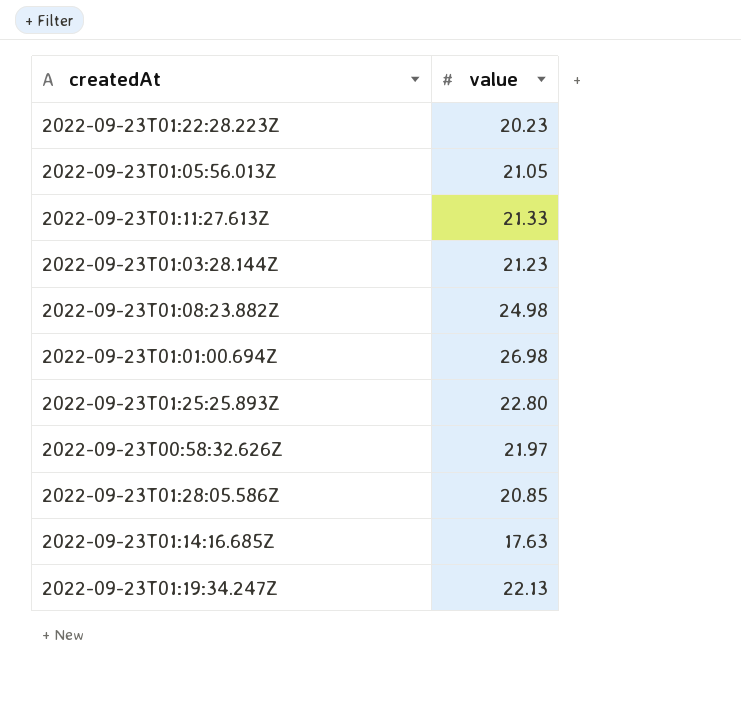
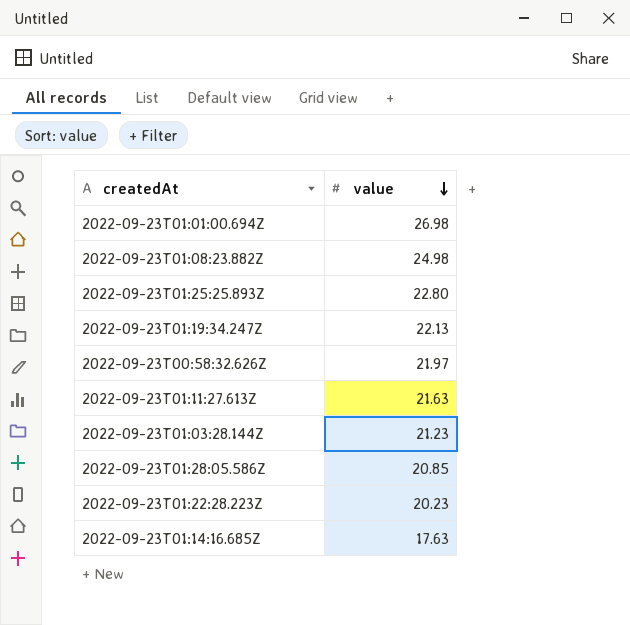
row order: none -> value descending
row 2022-09-23T01:05:56.013Z: 21.05 -> none
2022-09-23T01:11:27.613Z | value: 21.33 -> 21.63

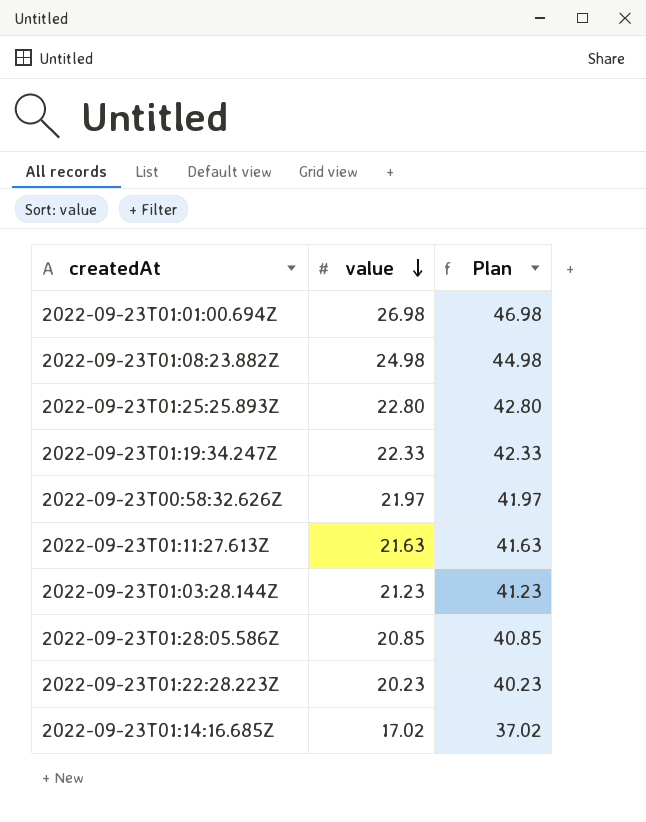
column Plan | formula: none -> [value] + 20
2022-09-23T01:19:34.247Z | value: 22.13 -> 22.33
2022-09-23T01:14:16.685Z | value: 17.63 -> 17.02

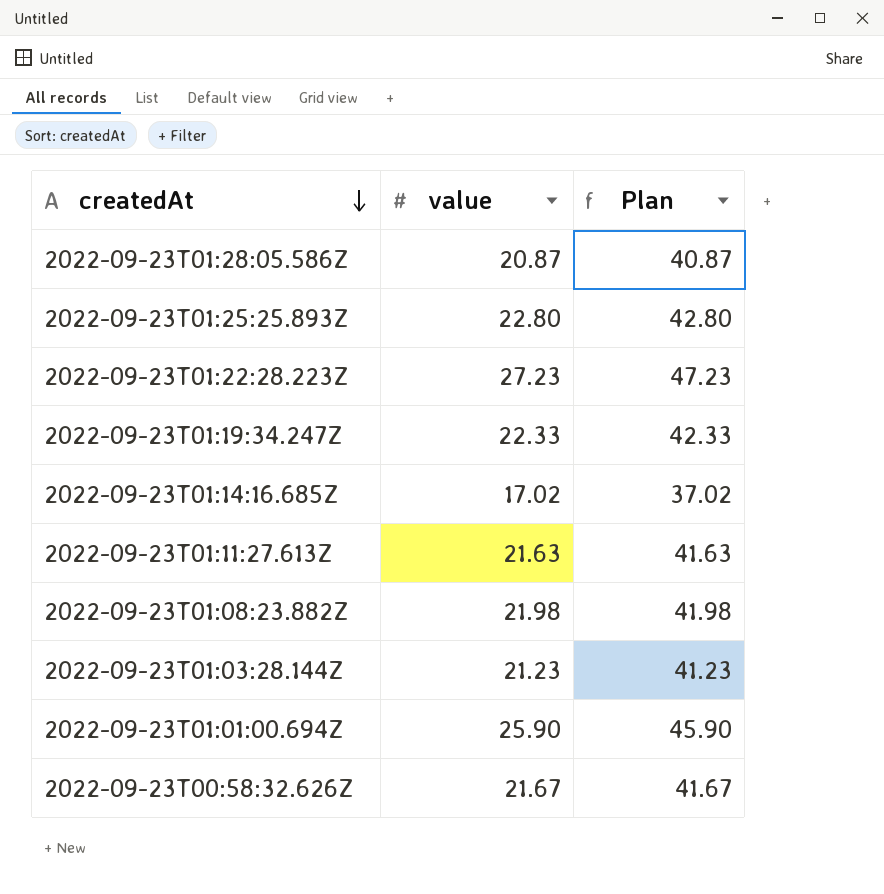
row order: value descending -> createdAt descending
2022-09-23T01:28:05.586Z | value: 20.85 -> 20.87
2022-09-23T01:28:05.586Z | Plan: 40.85 -> 40.87
2022-09-23T01:22:28.223Z | value: 20.23 -> 27.23
2022-09-23T01:22:28.223Z | Plan: 40.23 -> 47.23
2022-09-23T01:08:23.882Z | value: 24.98 -> 21.98
2022-09-23T01:08:23.882Z | Plan: 44.98 -> 41.98
2022-09-23T01:01:00.694Z | value: 26.98 -> 25.90
2022-09-23T01:01:00.694Z | Plan: 46.98 -> 45.90
2022-09-23T00:58:32.626Z | value: 21.97 -> 21.67
2022-09-23T00:58:32.626Z | Plan: 41.97 -> 41.67

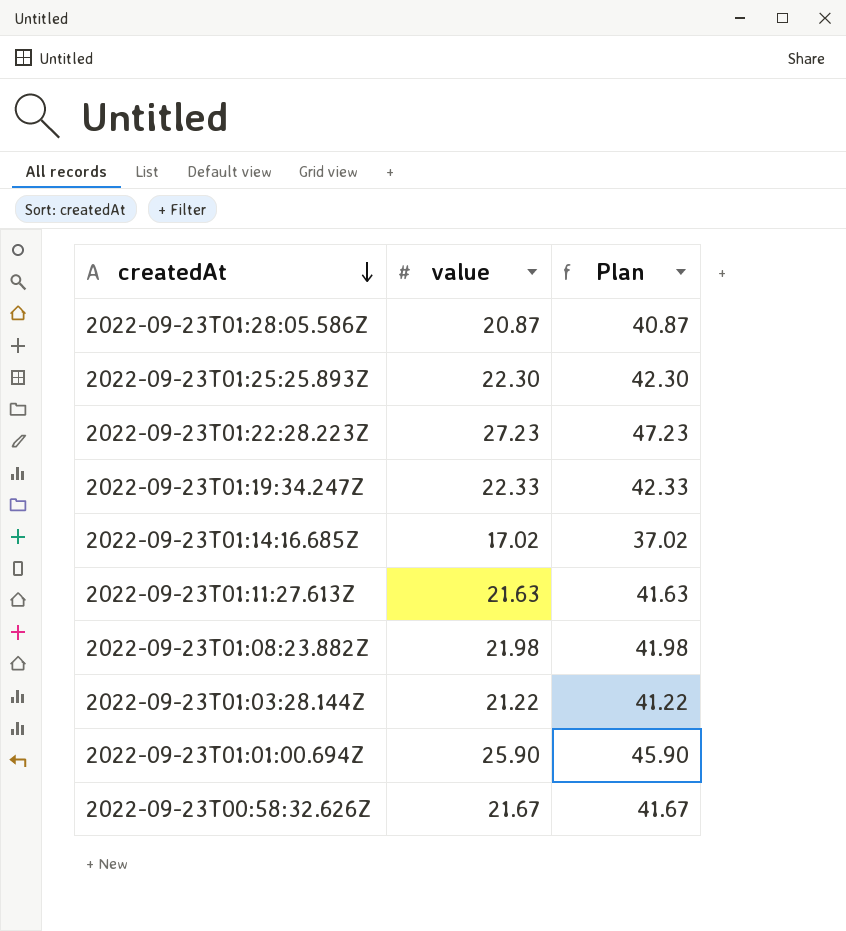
2022-09-23T01:25:25.893Z | value: 22.80 -> 22.30
2022-09-23T01:25:25.893Z | Plan: 42.80 -> 42.30
2022-09-23T01:03:28.144Z | value: 21.23 -> 21.22
2022-09-23T01:03:28.144Z | Plan: 41.23 -> 41.22

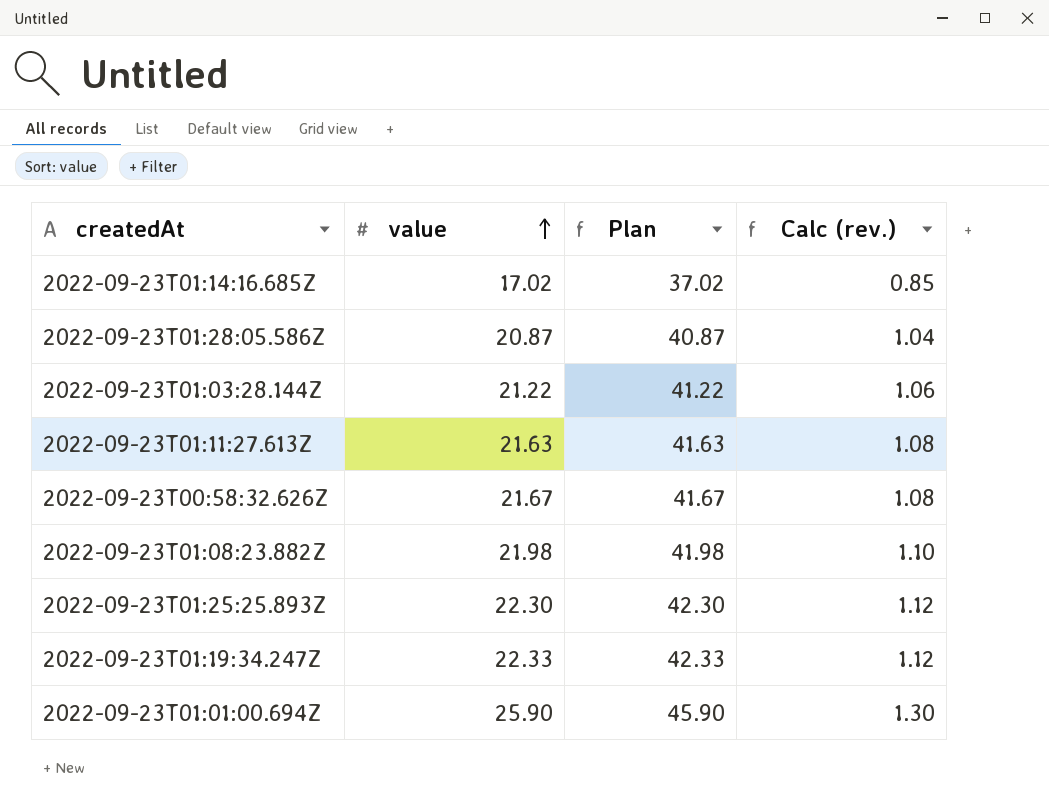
row order: createdAt descending -> value ascending
column Calc (rev.) | formula: none -> [value] * 0.05
row 2022-09-23T01:22:28.223Z: 27.23 | 47.23 -> none

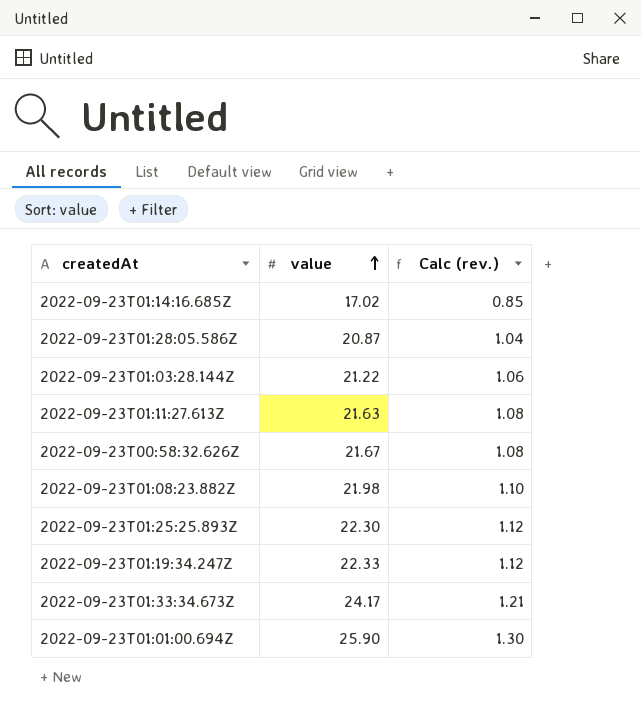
column Plan | formula: [value] + 20 -> none
row 2022-09-23T01:33:34.673Z: none -> 24.17 | 1.21

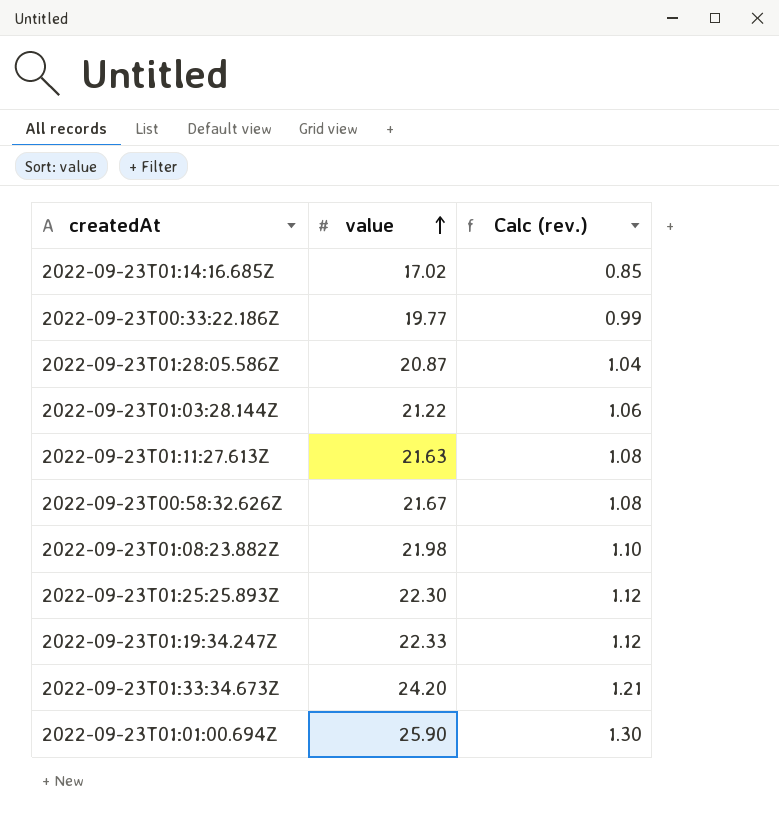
row 2022-09-23T00:33:22.186Z: none -> 19.77 | 0.99
2022-09-23T01:33:34.673Z | value: 24.17 -> 24.20

